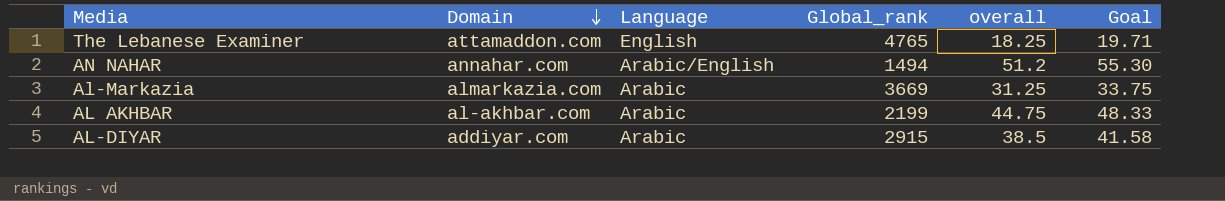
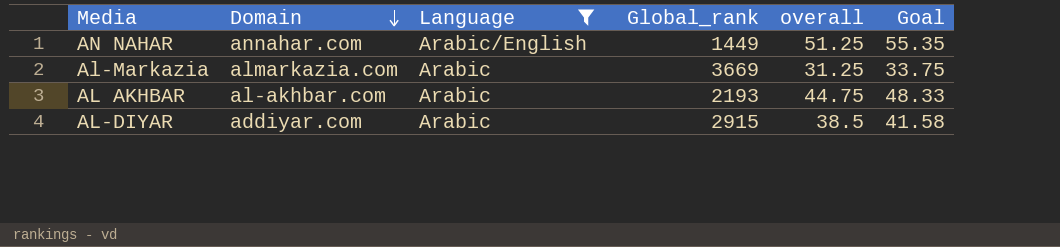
filter: none -> Language != English
AN NAHAR | Global_rank: 1494 -> 1449
AN NAHAR | overall: 51.2 -> 51.25
AN NAHAR | Goal: 55.30 -> 55.35
AL AKHBAR | Global_rank: 2199 -> 2193

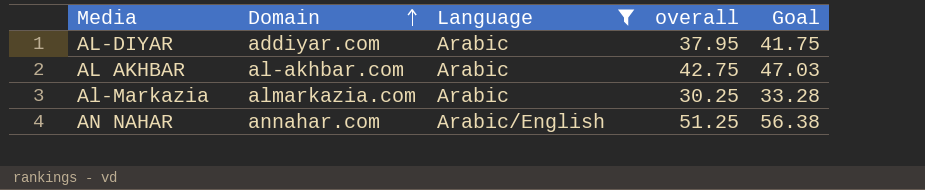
row order: Domain descending -> Domain ascending
column Global_rank | position: 4 -> none
column Goal | formula: [overall] * 1.08 -> [overall] * 1.1
AL-DIYAR | overall: 38.5 -> 37.95
AL AKHBAR | overall: 44.75 -> 42.75
Al-Markazia | overall: 31.25 -> 30.25

